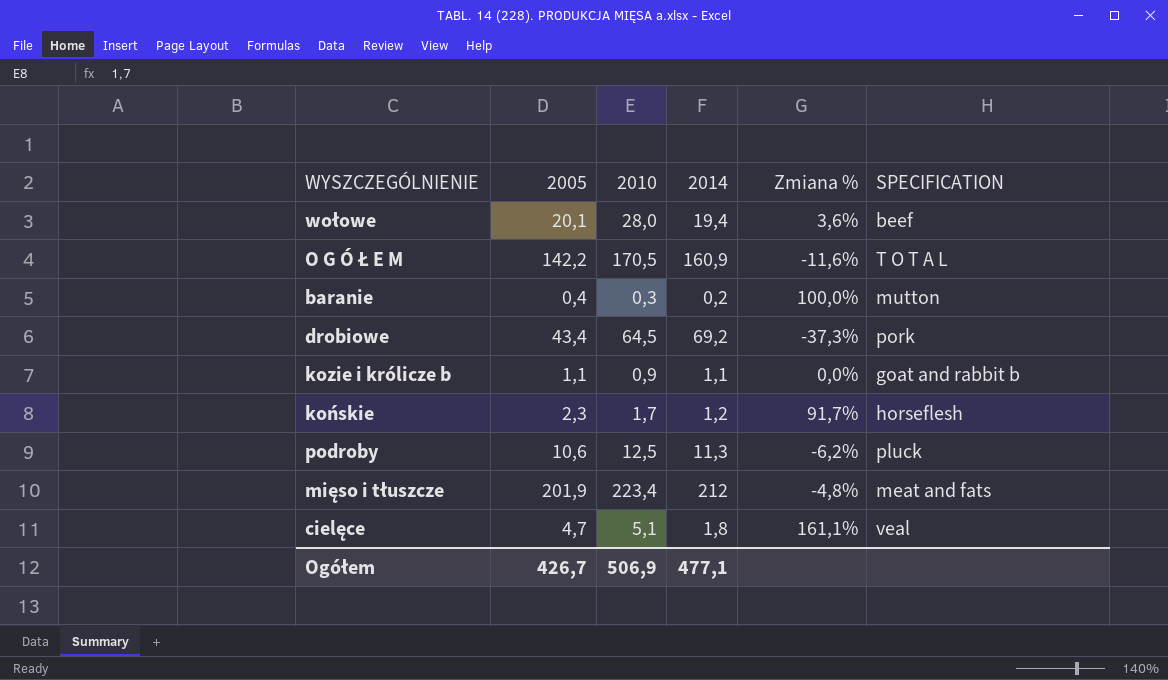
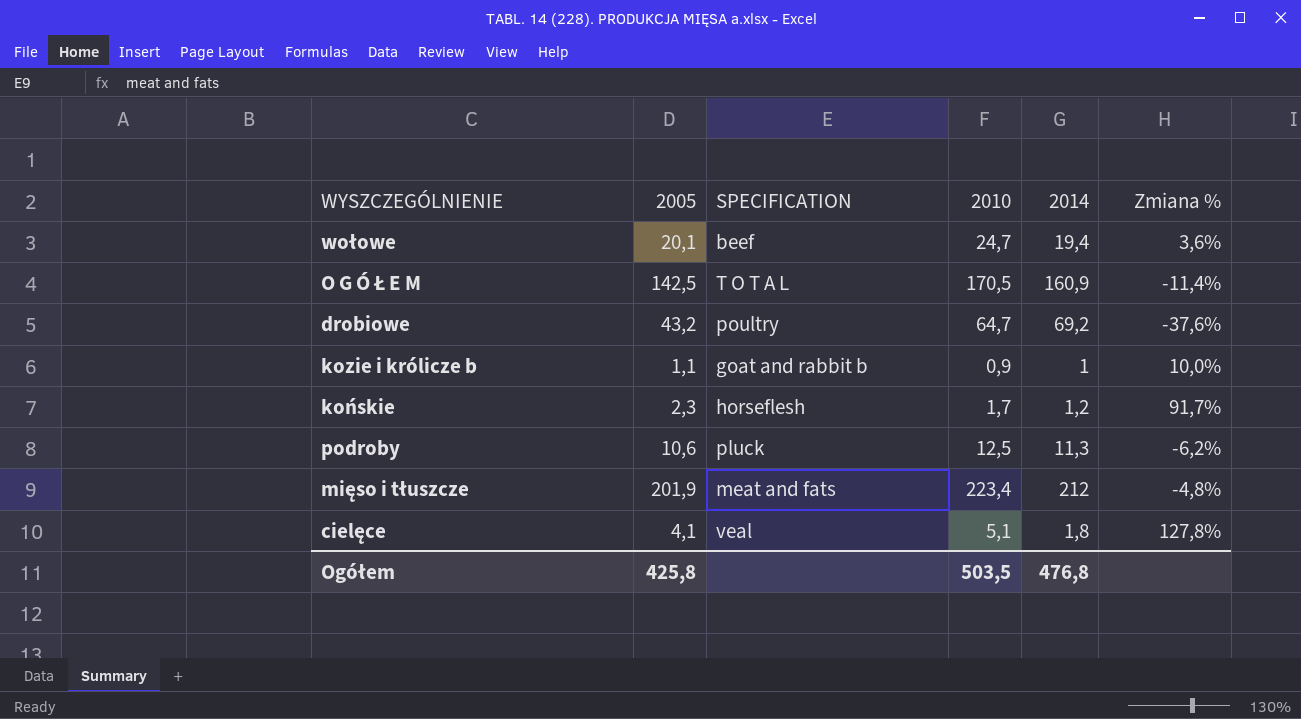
column SPECIFICATION | position: 6 -> 3
row baranie: 0,4 | 0,3 | 0,2 | 100,0% | mutton -> none
wołowe | 2010: 28,0 -> 24,7
O G Ó Ł E M | 2005: 142,2 -> 142,5
O G Ó Ł E M | Zmiana %: -11,6% -> -11,4%
drobiowe | 2005: 43,4 -> 43,2
drobiowe | SPECIFICATION: pork -> poultry
drobiowe | 2010: 64,5 -> 64,7
drobiowe | Zmiana %: -37,3% -> -37,6%
kozie i królicze b | 2014: 1,1 -> 1
kozie i królicze b | Zmiana %: 0,0% -> 10,0%
cielęce | 2005: 4,7 -> 4,1
cielęce | Zmiana %: 161,1% -> 127,8%
Ogółem | 2005: 426,7 -> 425,8
Ogółem | 2010: 506,9 -> 503,5
Ogółem | 2014: 477,1 -> 476,8

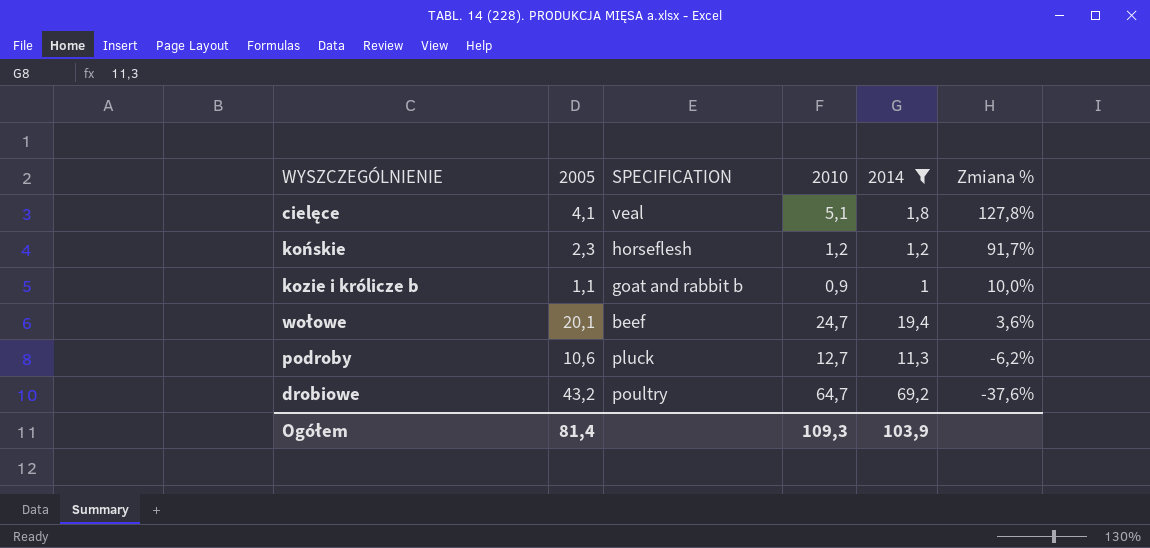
filter: none -> 2014 <= 69,2
row order: none -> Zmiana % descending
końskie | 2010: 1,7 -> 1,2
podroby | 2010: 12,5 -> 12,7
Ogółem | 2005: 425,8 -> 81,4
Ogółem | 2010: 503,5 -> 109,3
Ogółem | 2014: 476,8 -> 103,9

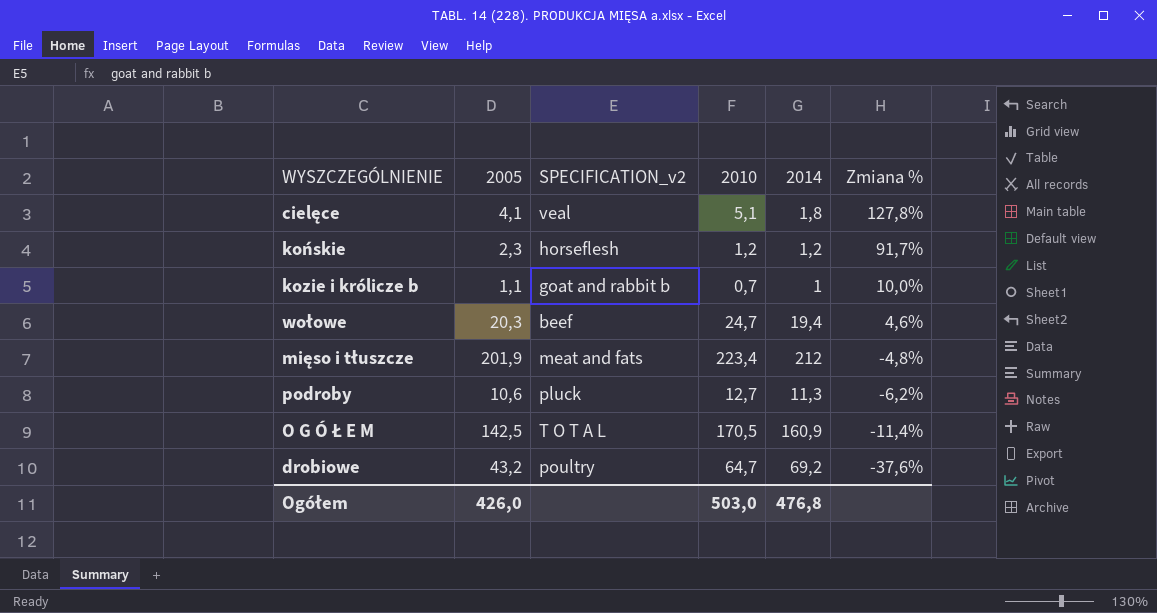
filter: 2014 <= 69,2 -> none
column name: SPECIFICATION -> SPECIFICATION_v2
kozie i królicze b | 2010: 0,9 -> 0,7
wołowe | 2005: 20,1 -> 20,3
wołowe | Zmiana %: 3,6% -> 4,6%
Ogółem | 2005: 81,4 -> 426,0
Ogółem | 2010: 109,3 -> 503,0
Ogółem | 2014: 103,9 -> 476,8

